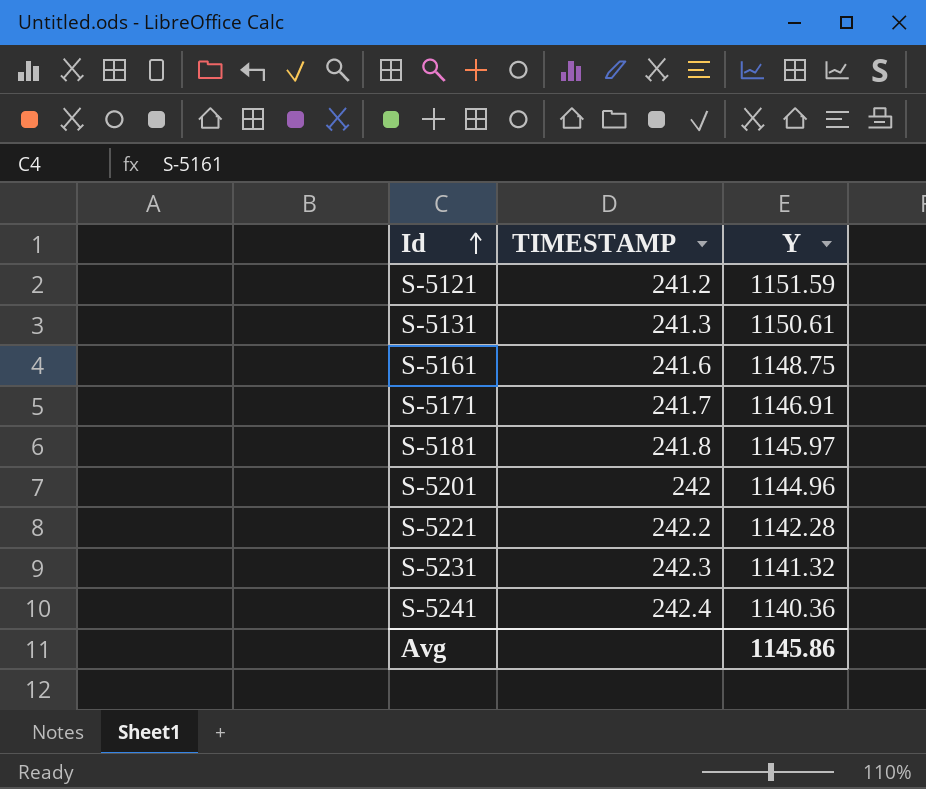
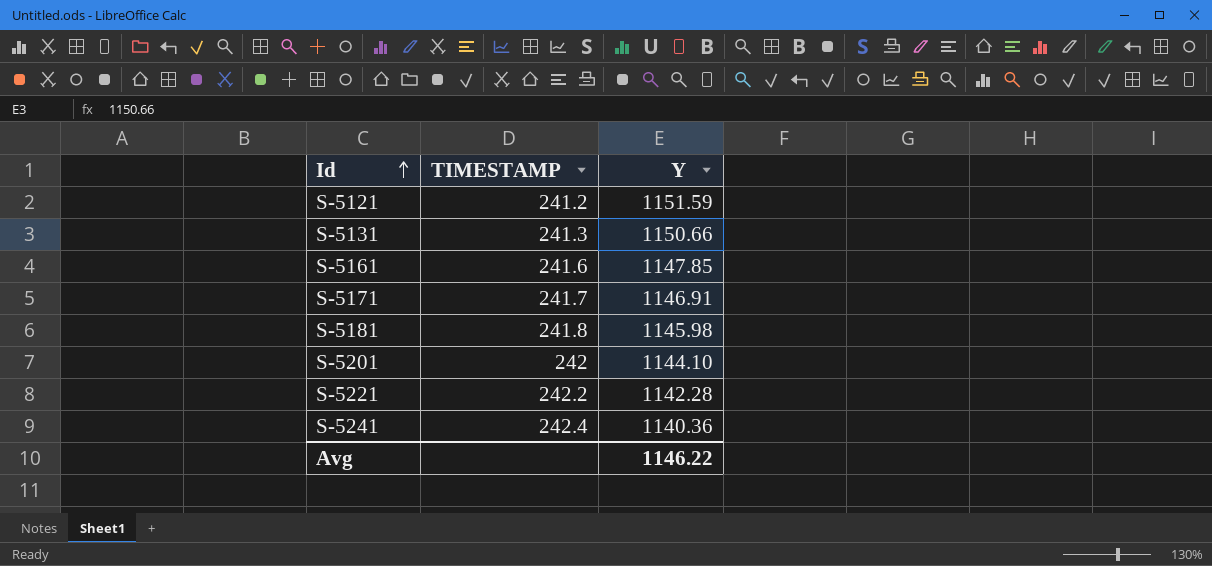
row S-5231: 242.3 | 1141.32 -> none
S-5131 | Y: 1150.61 -> 1150.66
S-5161 | Y: 1148.75 -> 1147.85
S-5181 | Y: 1145.97 -> 1145.98
S-5201 | Y: 1144.96 -> 1144.10
Avg | Y: 1145.86 -> 1146.22

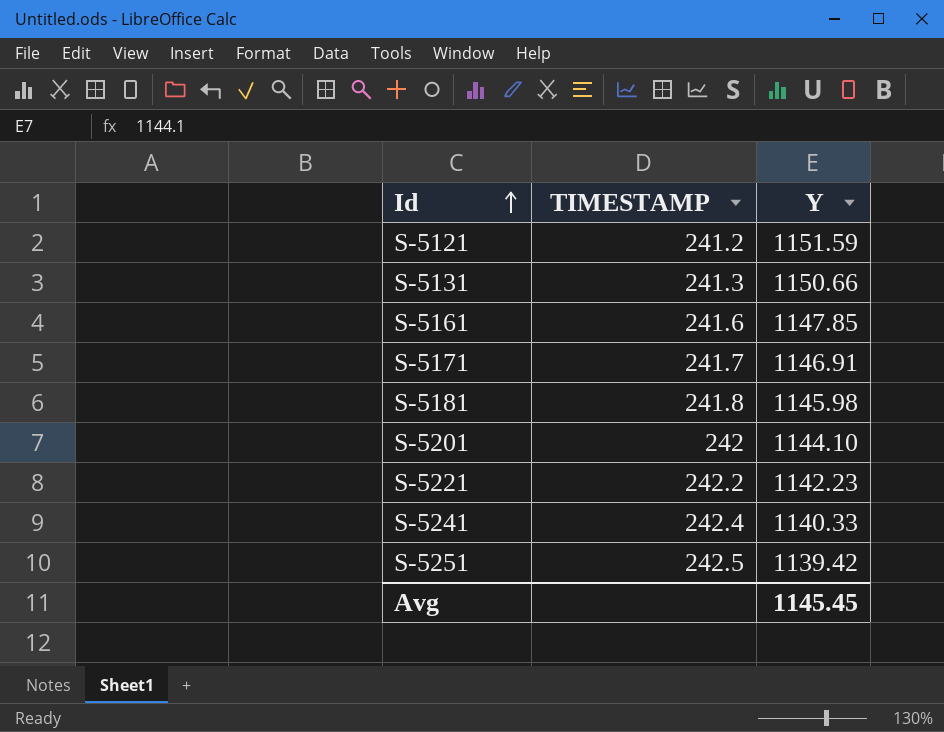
S-5221 | Y: 1142.28 -> 1142.23
S-5241 | Y: 1140.36 -> 1140.33
row S-5251: none -> 242.5 | 1139.42
Avg | Y: 1146.22 -> 1145.45

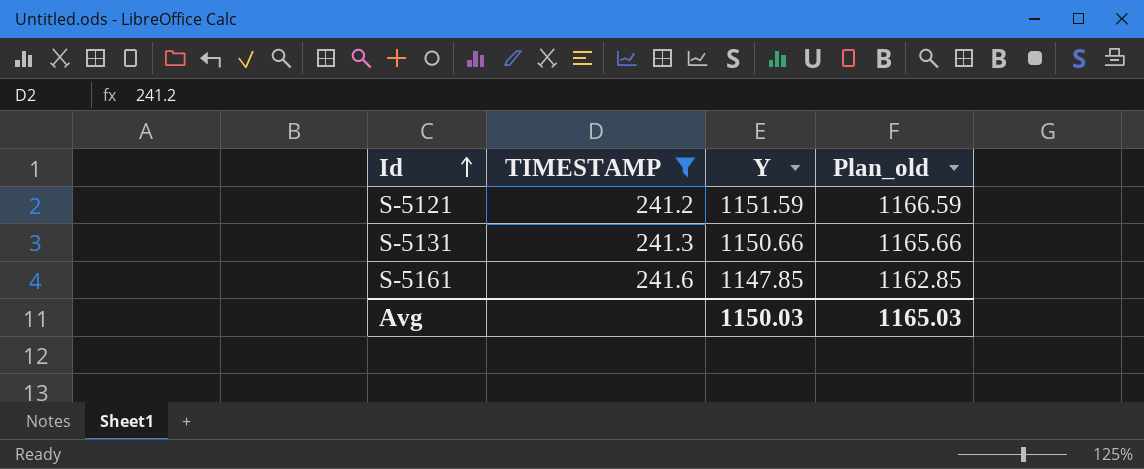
filter: none -> TIMESTAMP <= 241.6
column Plan_old | formula: none -> [Y] + 15
Avg | Y: 1145.45 -> 1150.03

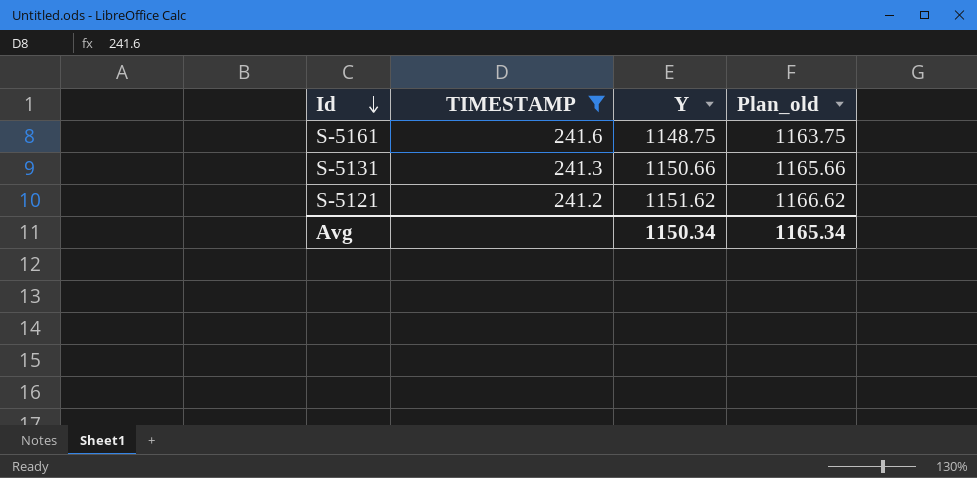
row order: Id ascending -> Id descending
S-5161 | Y: 1147.85 -> 1148.75
S-5161 | Plan_old: 1162.85 -> 1163.75
S-5121 | Y: 1151.59 -> 1151.62
S-5121 | Plan_old: 1166.59 -> 1166.62
Avg | Y: 1150.03 -> 1150.34
Avg | Plan_old: 1165.03 -> 1165.34

